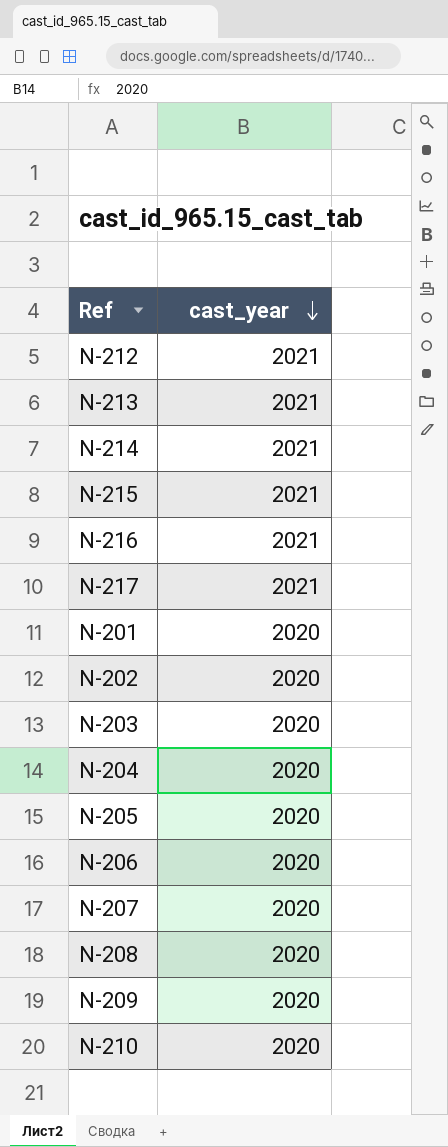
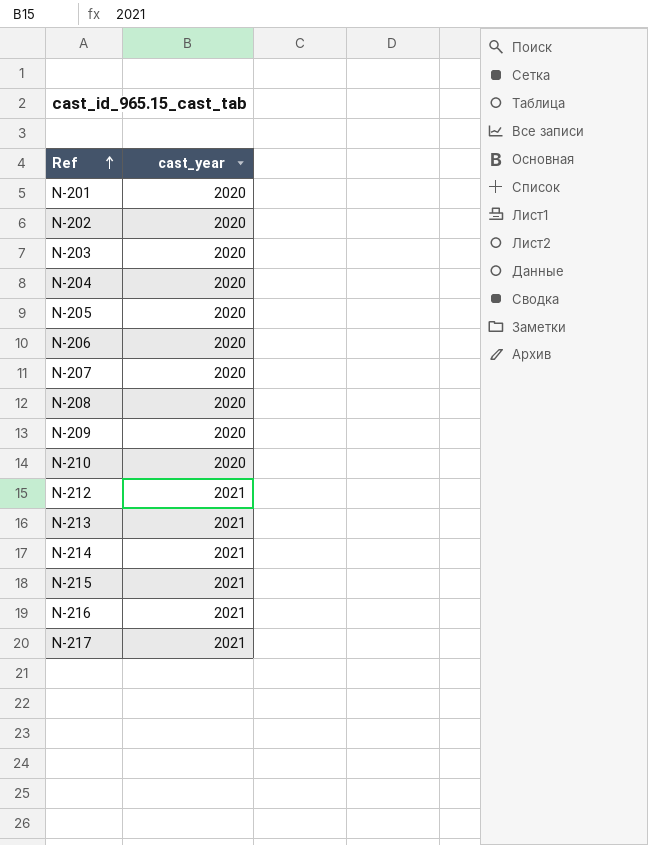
row order: cast_year descending -> Ref ascending

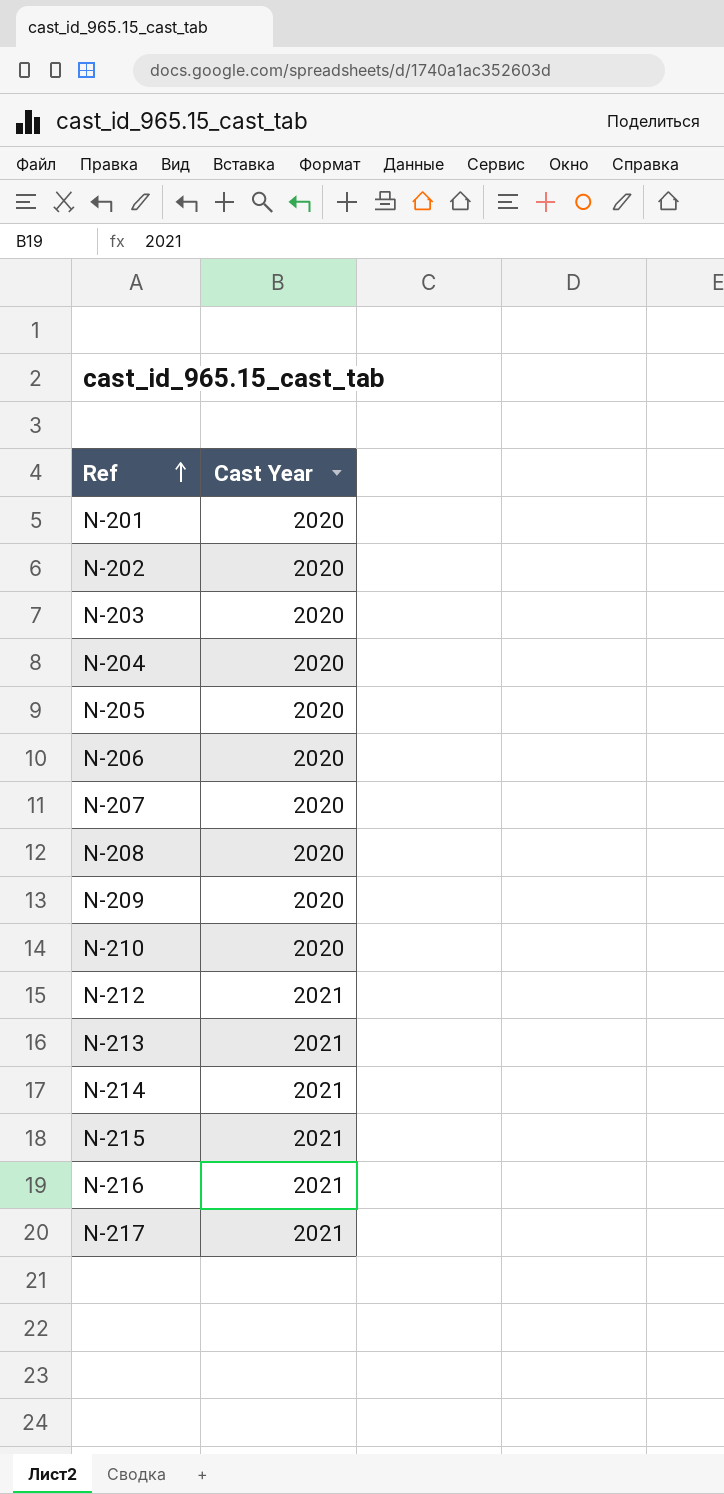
column name: cast_year -> Cast Year

